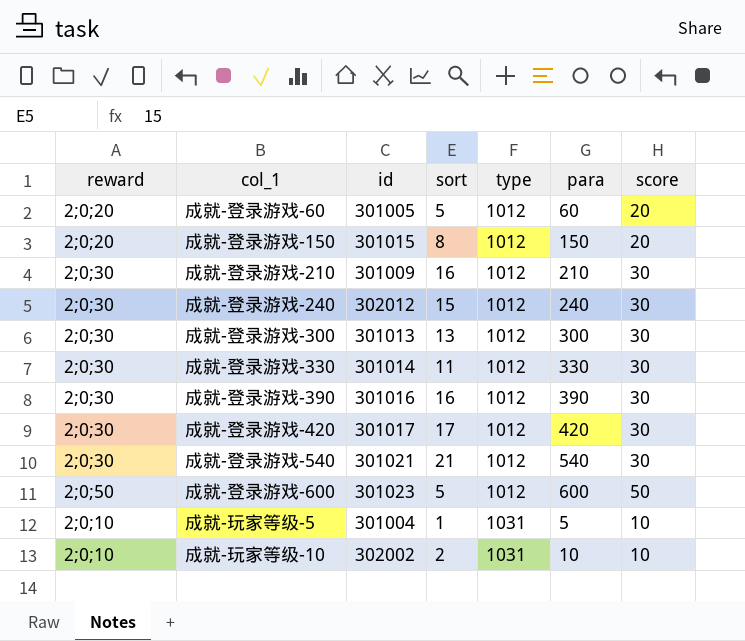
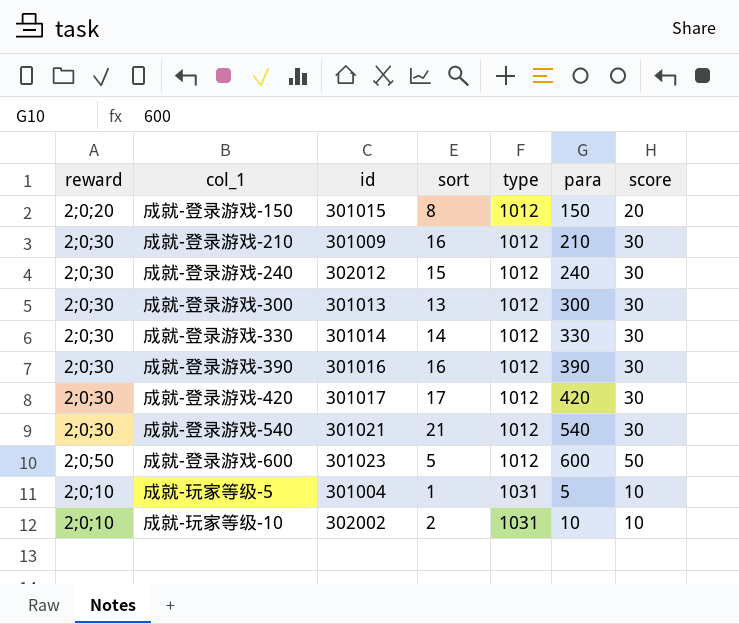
row 成就-登录游戏-60: 2;0;20 | 301005 | 5 | 1012 | 60 | 20 -> none
成就-登录游戏-330 | sort: 11 -> 14

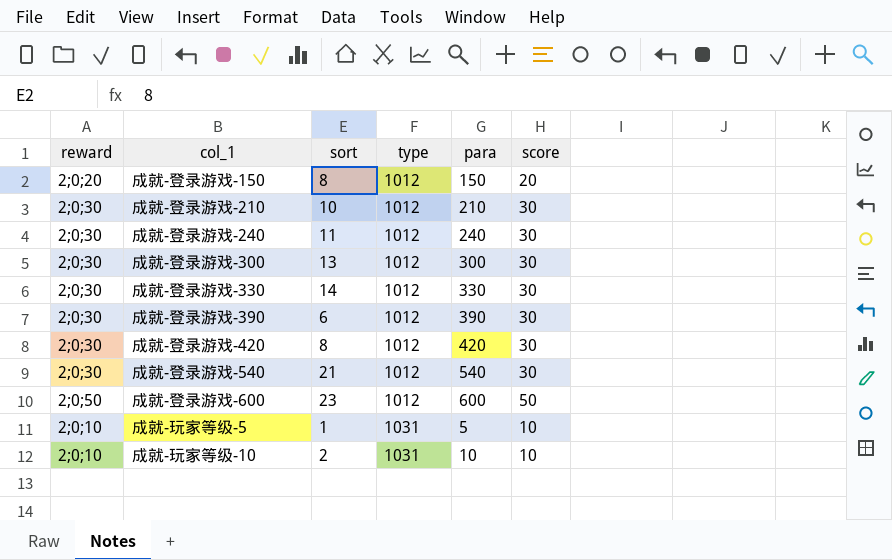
column id | position: 3 -> none
成就-登录游戏-210 | sort: 16 -> 10
成就-登录游戏-240 | sort: 15 -> 11
成就-登录游戏-390 | sort: 16 -> 6
成就-登录游戏-420 | sort: 17 -> 8
成就-登录游戏-600 | sort: 5 -> 23

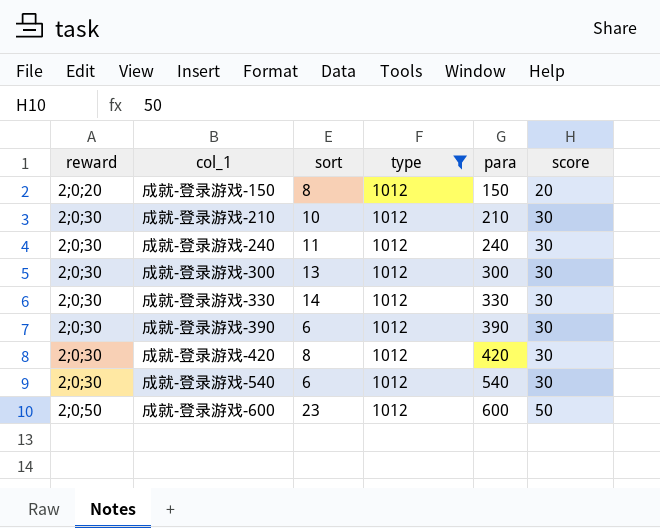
filter: none -> type = 1012
成就-登录游戏-540 | sort: 21 -> 6

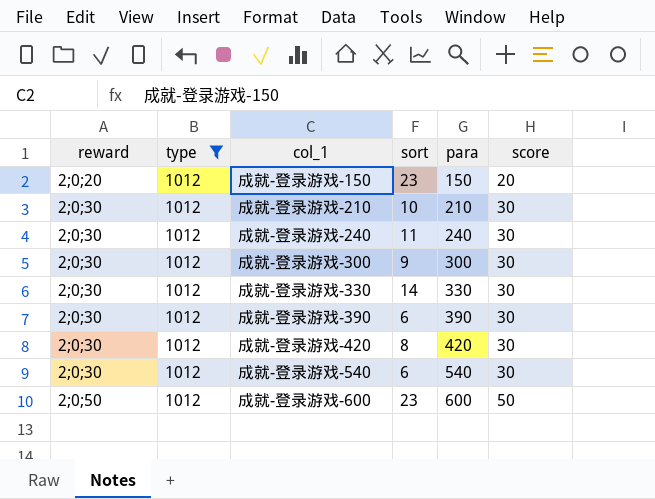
column type | position: 4 -> 2
成就-登录游戏-150 | sort: 8 -> 23
成就-登录游戏-300 | sort: 13 -> 9

